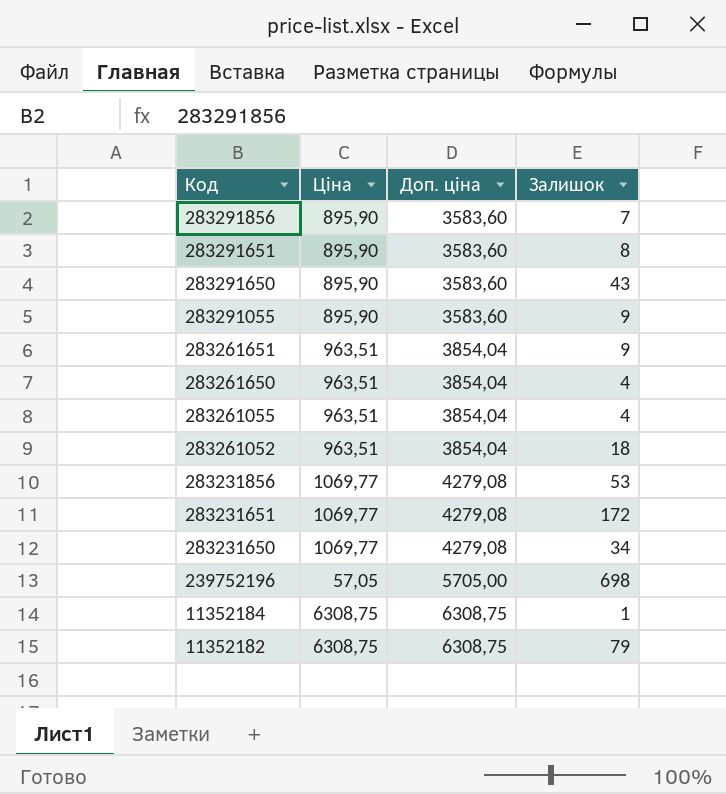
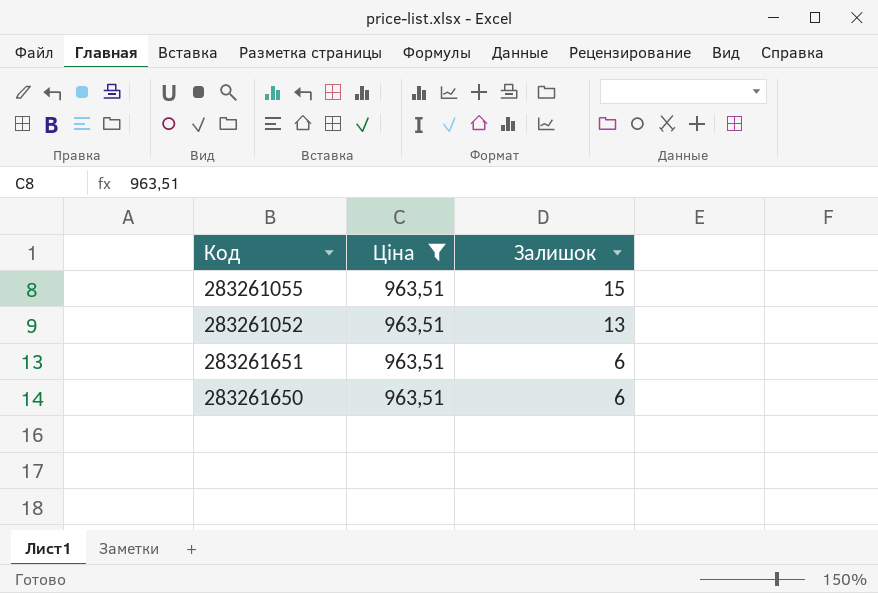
filter: none -> Ціна = 963,51
row order: Код descending -> Залишок descending
column Доп. ціна | position: 3 -> none
283261055 | Залишок: 4 -> 15
283261052 | Залишок: 18 -> 13
283261651 | Залишок: 9 -> 6
283261650 | Залишок: 4 -> 6

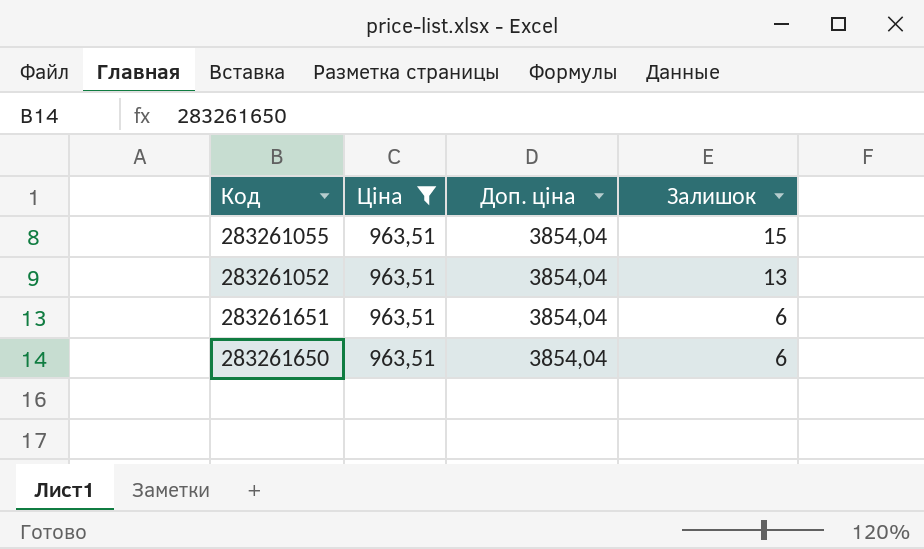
column Доп. ціна | position: none -> 3

